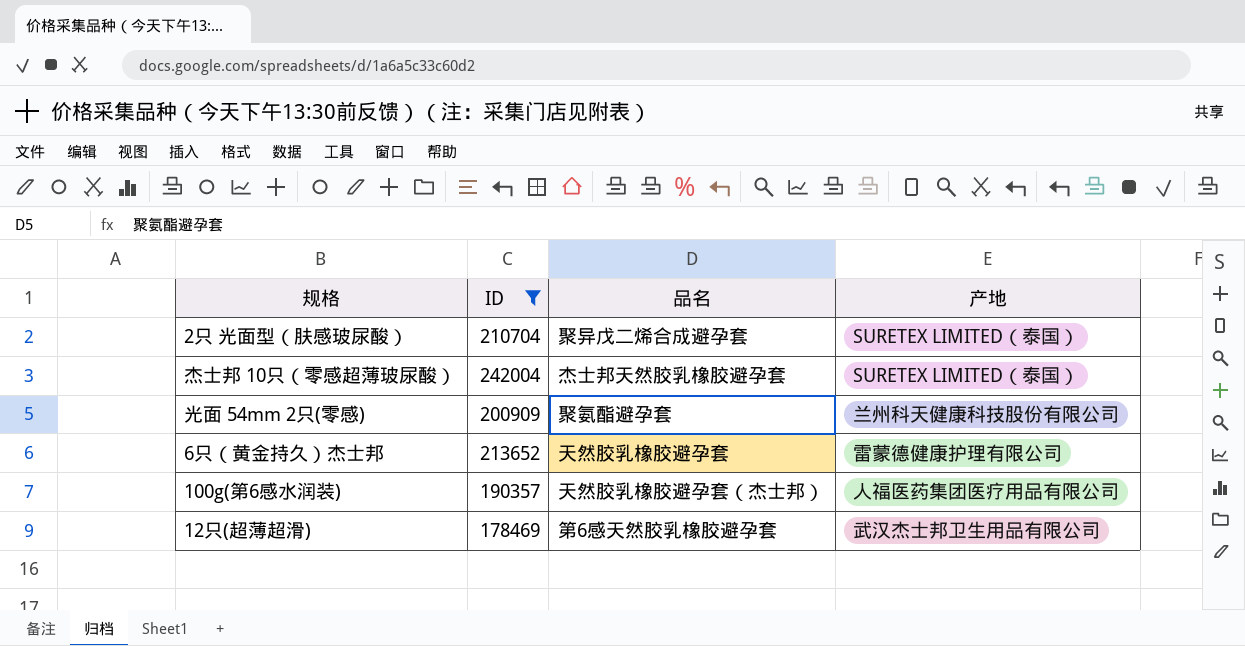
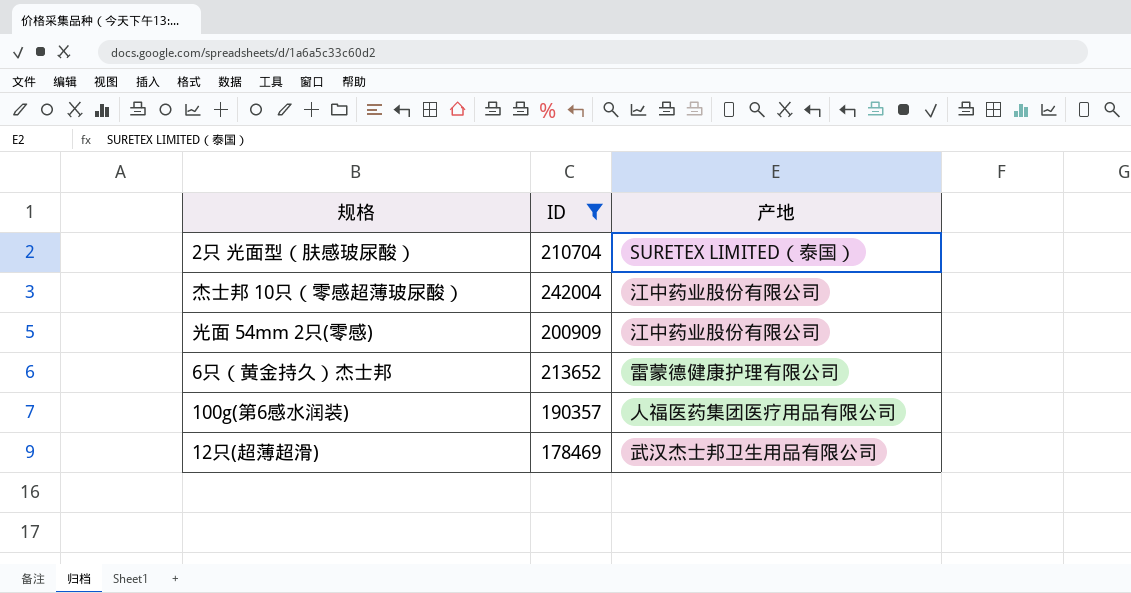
column 品名 | position: 3 -> none
杰士邦 10只（零感超薄玻尿酸） | 产地: SURETEX LIMITED（泰国） -> 江中药业股份有限公司
光面 54mm 2只(零感) | 产地: 兰州科天健康科技股份有限公司 -> 江中药业股份有限公司

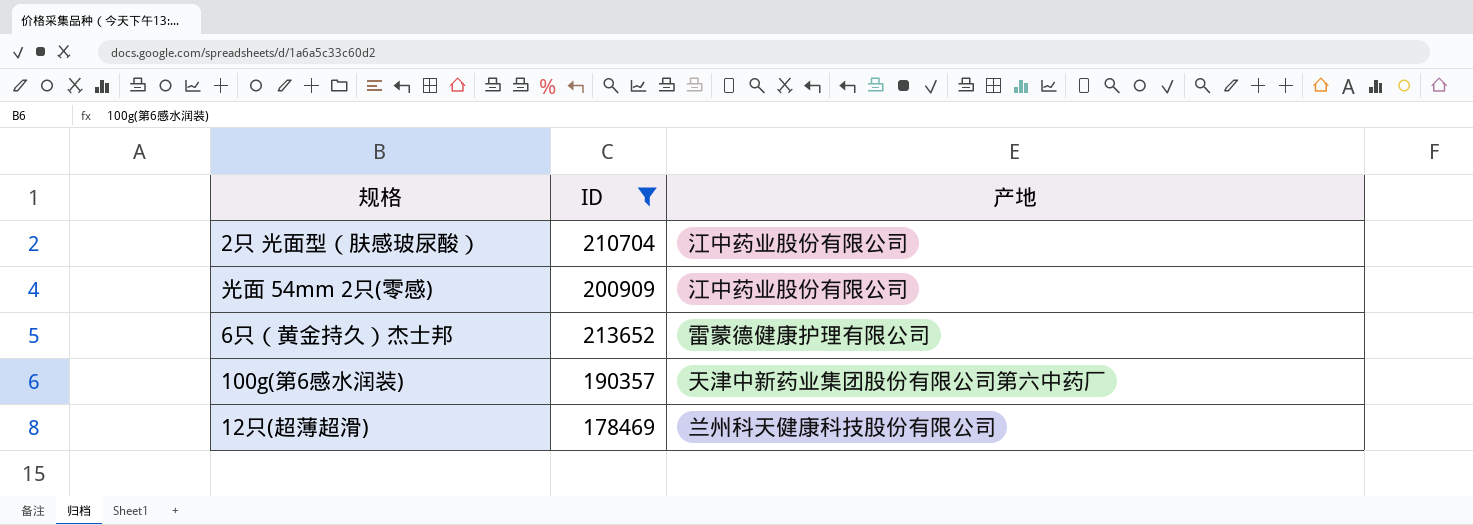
row 杰士邦 10只（零感超薄玻尿酸）: 242004 | 江中药业股份有限公司 -> none
2只 光面型（肤感玻尿酸） | 产地: SURETEX LIMITED（泰国） -> 江中药业股份有限公司
100g(第6感水润装) | 产地: 人福医药集团医疗用品有限公司 -> 天津中新药业集团股份有限公司第六中药厂
12只(超薄超滑) | 产地: 武汉杰士邦卫生用品有限公司 -> 兰州科天健康科技股份有限公司

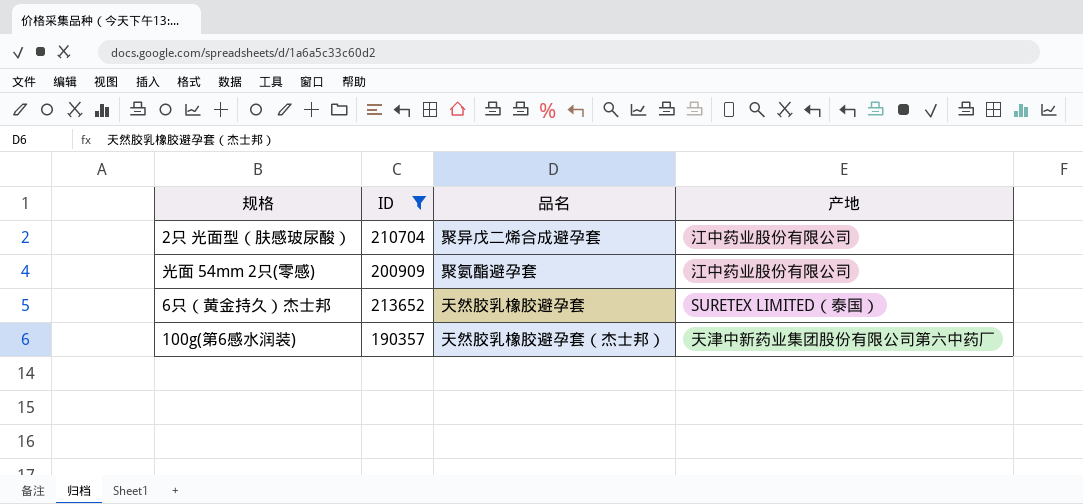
column 品名 | position: none -> 3
row 12只(超薄超滑): 178469 | 兰州科天健康科技股份有限公司 -> none
6只（黄金持久）杰士邦 | 产地: 雷蒙德健康护理有限公司 -> SURETEX LIMITED（泰国）

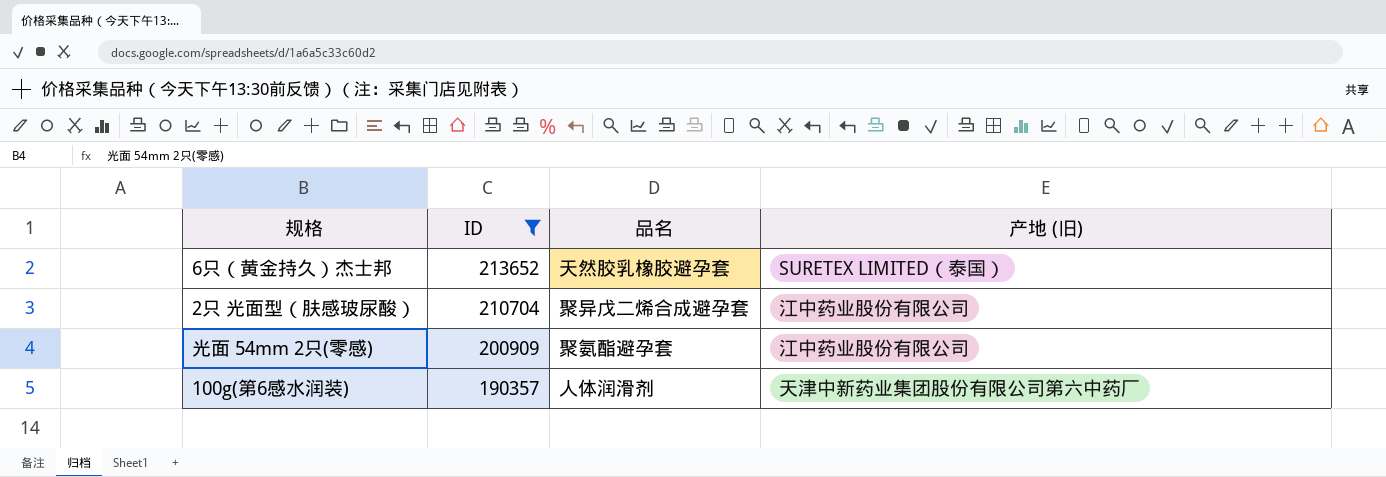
row order: none -> ID descending
column name: 产地 -> 产地 (旧)
100g(第6感水润装) | 品名: 天然胶乳橡胶避孕套（杰士邦） -> 人体润滑剂

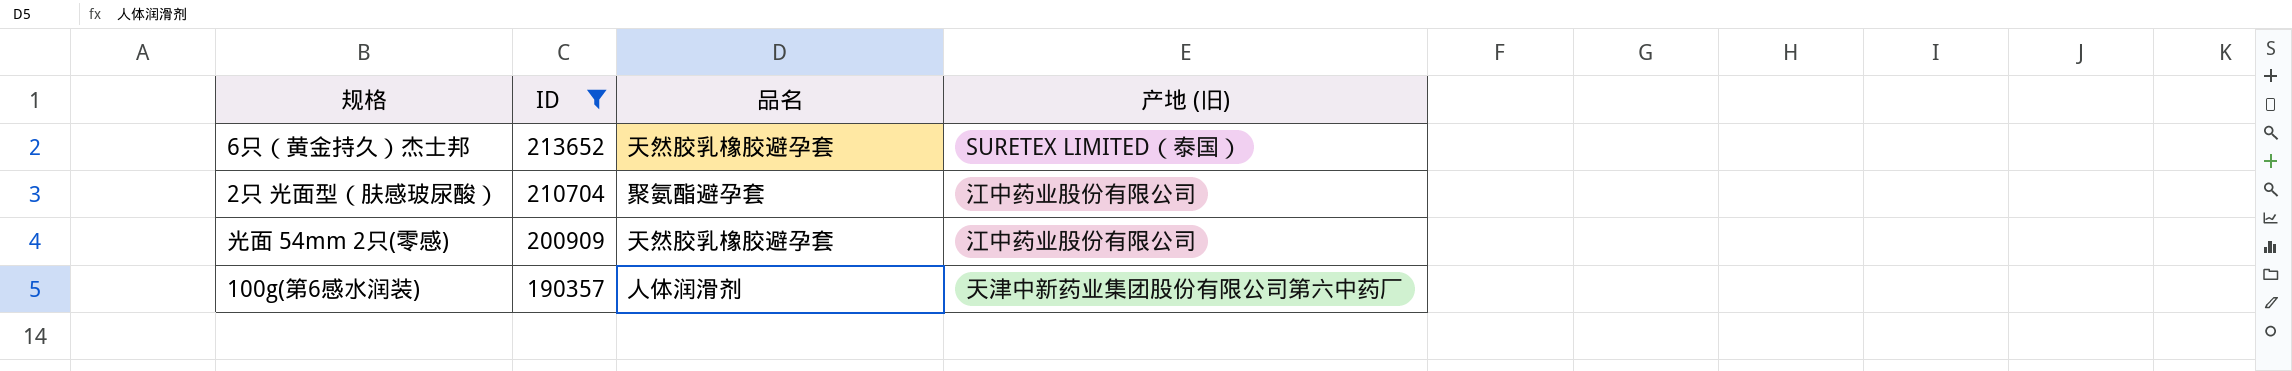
2只 光面型（肤感玻尿酸） | 品名: 聚异戊二烯合成避孕套 -> 聚氨酯避孕套
光面 54mm 2只(零感) | 品名: 聚氨酯避孕套 -> 天然胶乳橡胶避孕套

